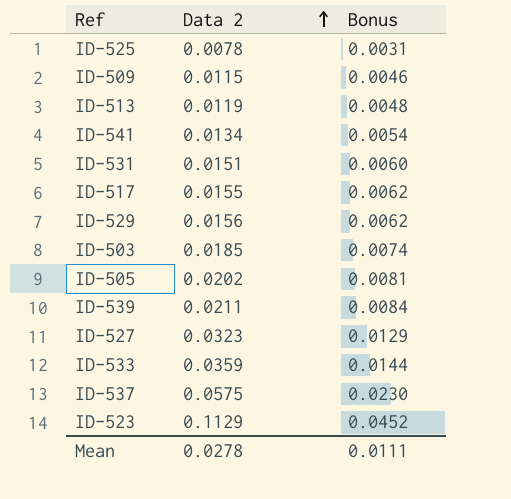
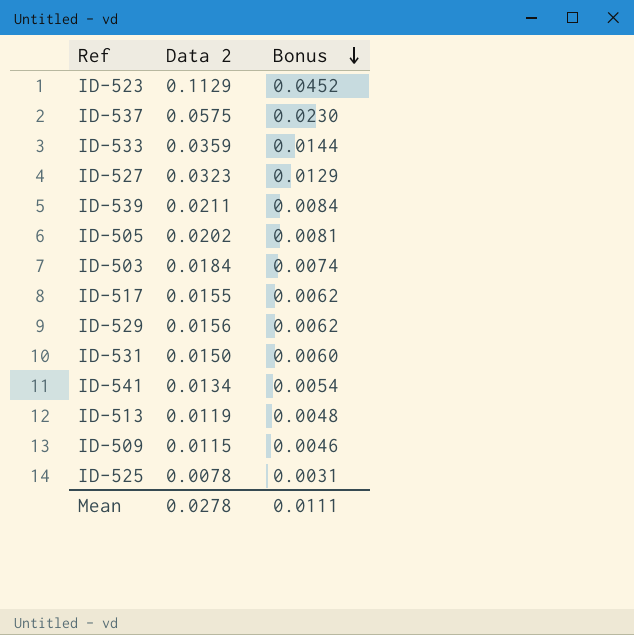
row order: Data 2 ascending -> Bonus descending
ID-503 | Data 2: 0.0185 -> 0.0184
ID-531 | Data 2: 0.0151 -> 0.0150

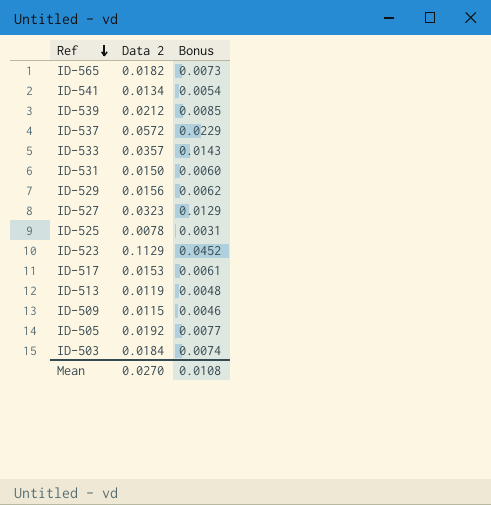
row order: Bonus descending -> Ref descending
row ID-565: none -> 0.0182 | 0.0073
ID-539 | Data 2: 0.0211 -> 0.0212
ID-539 | Bonus: 0.0084 -> 0.0085
ID-537 | Data 2: 0.0575 -> 0.0572
ID-537 | Bonus: 0.0230 -> 0.0229
ID-533 | Data 2: 0.0359 -> 0.0357
ID-533 | Bonus: 0.0144 -> 0.0143
ID-517 | Data 2: 0.0155 -> 0.0153
ID-517 | Bonus: 0.0062 -> 0.0061
ID-505 | Data 2: 0.0202 -> 0.0192
ID-505 | Bonus: 0.0081 -> 0.0077
Mean | Data 2: 0.0278 -> 0.0270
Mean | Bonus: 0.0111 -> 0.0108

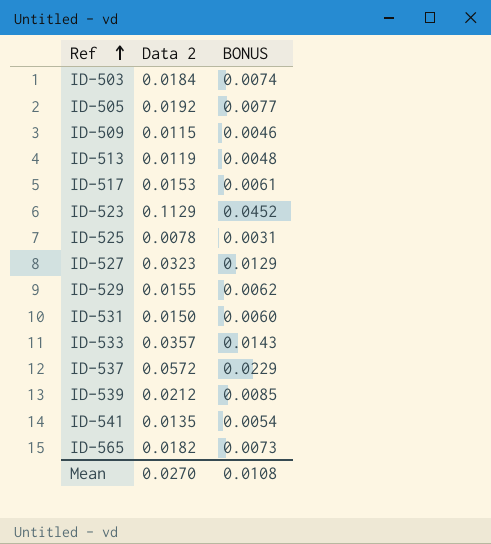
row order: Ref descending -> Ref ascending
column name: Bonus -> BONUS
ID-529 | Data 2: 0.0156 -> 0.0155
ID-541 | Data 2: 0.0134 -> 0.0135

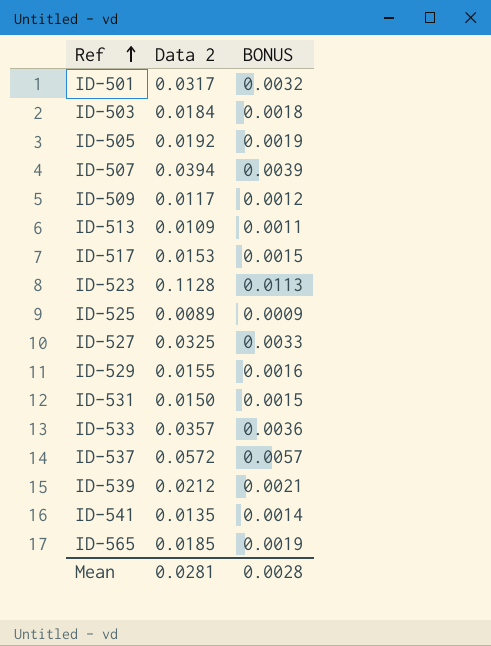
column BONUS | formula: [Data 2] * 0.4 -> [Data 2] * 0.1
row ID-501: none -> 0.0317 | 0.0032
row ID-507: none -> 0.0394 | 0.0039
ID-509 | Data 2: 0.0115 -> 0.0117
ID-513 | Data 2: 0.0119 -> 0.0109
ID-523 | Data 2: 0.1129 -> 0.1128
ID-525 | Data 2: 0.0078 -> 0.0089
ID-527 | Data 2: 0.0323 -> 0.0325
ID-565 | Data 2: 0.0182 -> 0.0185
Mean | Data 2: 0.0270 -> 0.0281
Mean | BONUS: 0.0108 -> 0.0028

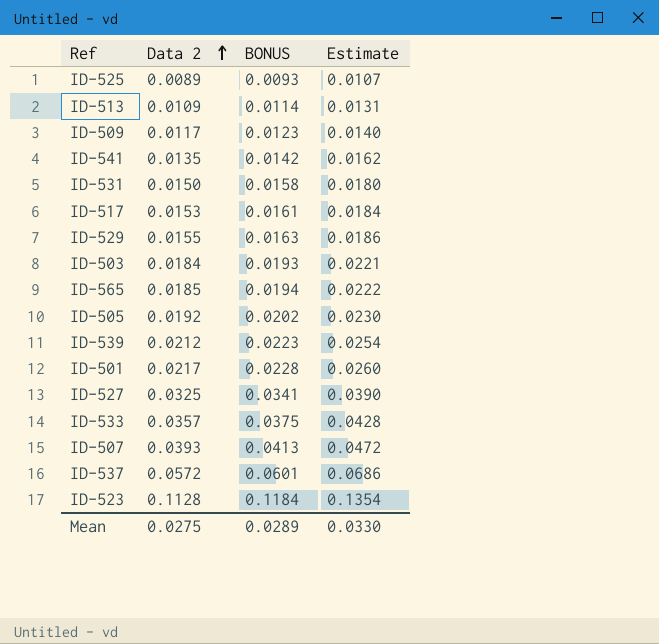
row order: Ref ascending -> Data 2 ascending
column BONUS | formula: [Data 2] * 0.1 -> [Data 2] * 1.05
column Estimate | formula: none -> [Data 2] * 1.2
ID-501 | Data 2: 0.0317 -> 0.0217
ID-507 | Data 2: 0.0394 -> 0.0393
Mean | Data 2: 0.0281 -> 0.0275
Mean | BONUS: 0.0028 -> 0.0289

